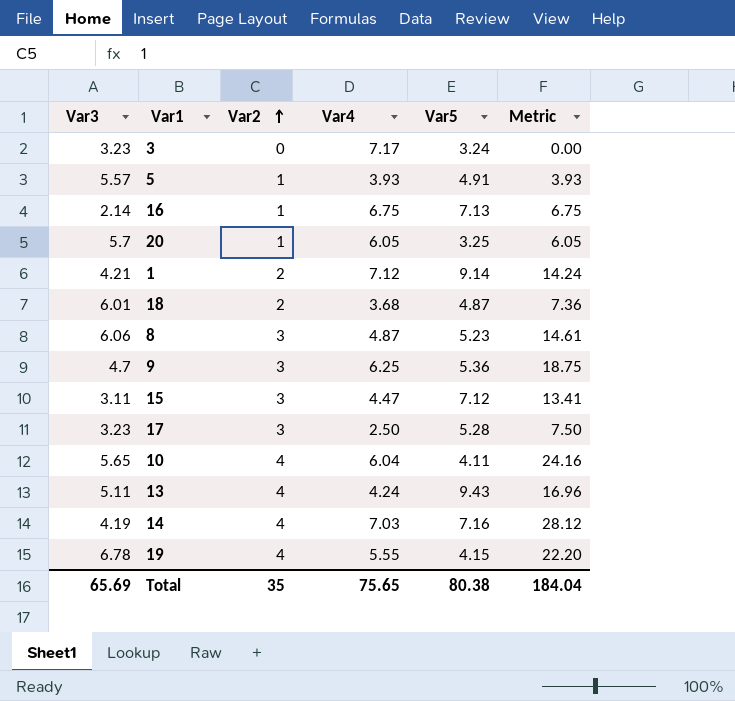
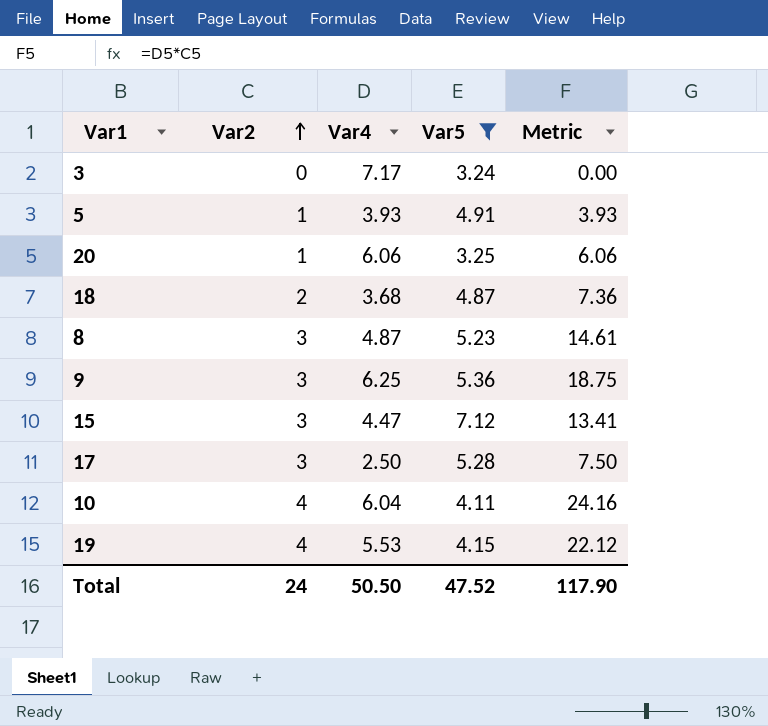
filter: none -> Var5 <= 7.12
column Var3 | position: 1 -> none
20 | Var4: 6.05 -> 6.06
20 | Metric: 6.05 -> 6.06
19 | Var4: 5.55 -> 5.53
19 | Metric: 22.20 -> 22.12
Total | Var2: 35 -> 24
Total | Var4: 75.65 -> 50.50
Total | Var5: 80.38 -> 47.52
Total | Metric: 184.04 -> 117.90

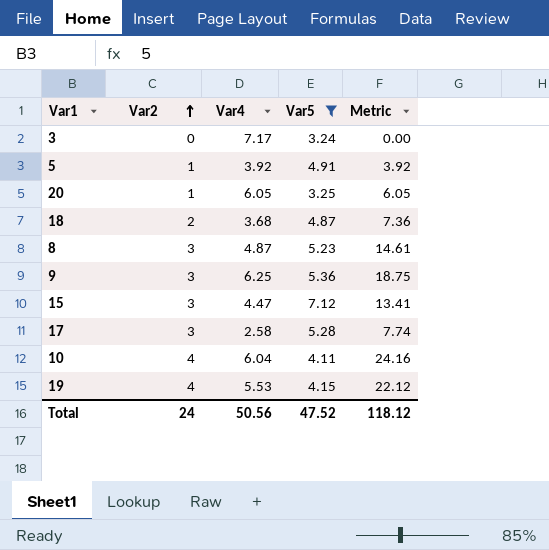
5 | Var4: 3.93 -> 3.92
5 | Metric: 3.93 -> 3.92
20 | Var4: 6.06 -> 6.05
20 | Metric: 6.06 -> 6.05
17 | Var4: 2.50 -> 2.58
17 | Metric: 7.50 -> 7.74
Total | Var4: 50.50 -> 50.56
Total | Metric: 117.90 -> 118.12

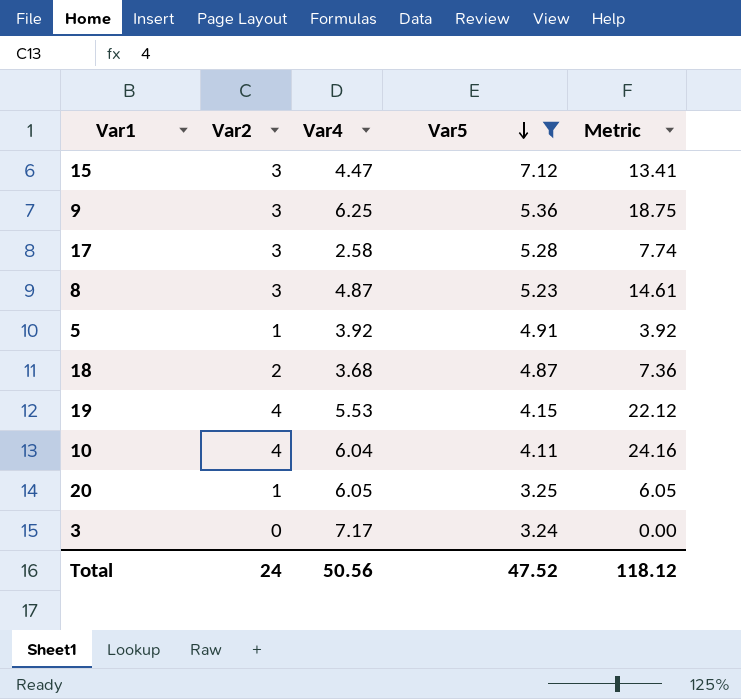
row order: Var2 ascending -> Var5 descending

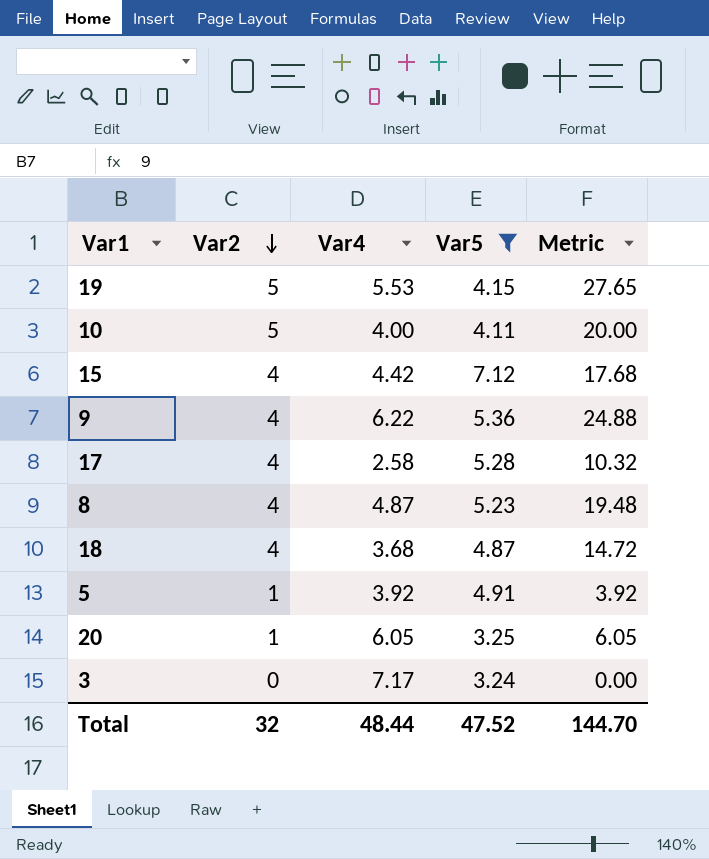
row order: Var5 descending -> Var2 descending
19 | Var2: 4 -> 5
19 | Metric: 22.12 -> 27.65
10 | Var2: 4 -> 5
10 | Var4: 6.04 -> 4.00
10 | Metric: 24.16 -> 20.00
15 | Var2: 3 -> 4
15 | Var4: 4.47 -> 4.42
15 | Metric: 13.41 -> 17.68
9 | Var2: 3 -> 4
9 | Var4: 6.25 -> 6.22
9 | Metric: 18.75 -> 24.88
17 | Var2: 3 -> 4
17 | Metric: 7.74 -> 10.32
8 | Var2: 3 -> 4
8 | Metric: 14.61 -> 19.48
18 | Var2: 2 -> 4
18 | Metric: 7.36 -> 14.72
Total | Var2: 24 -> 32
Total | Var4: 50.56 -> 48.44
Total | Metric: 118.12 -> 144.70

